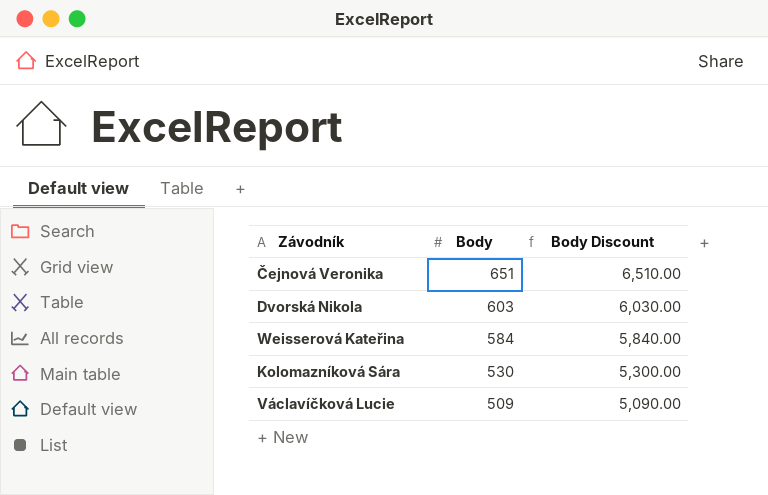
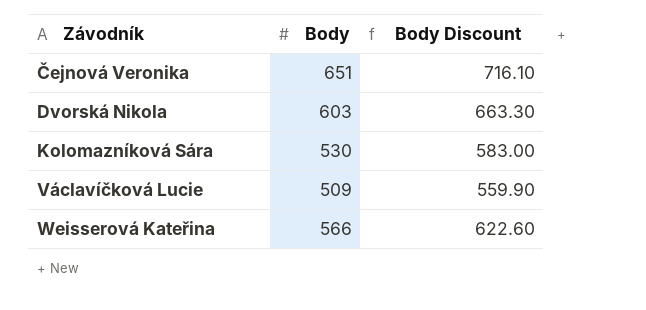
row order: Body descending -> Závodník ascending
column Body Discount | formula: [Body] * 10 -> [Body] * 1.1
Weisserová Kateřina | Body: 584 -> 566

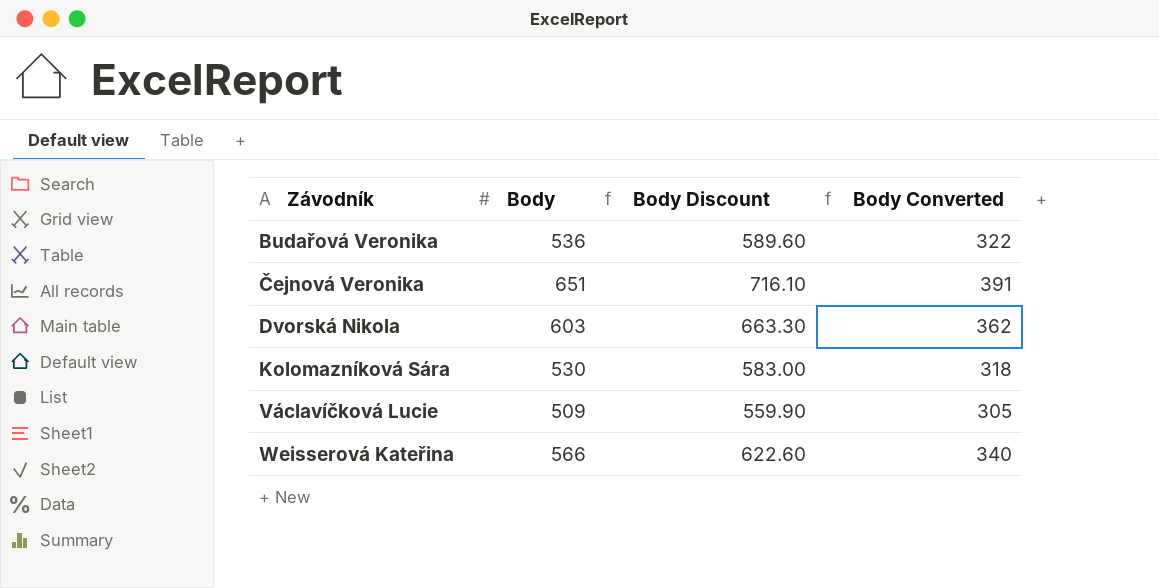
column Body Converted | formula: none -> [Body] * 0.6
row Budařová Veronika: none -> 536 | 589.60 | 322

